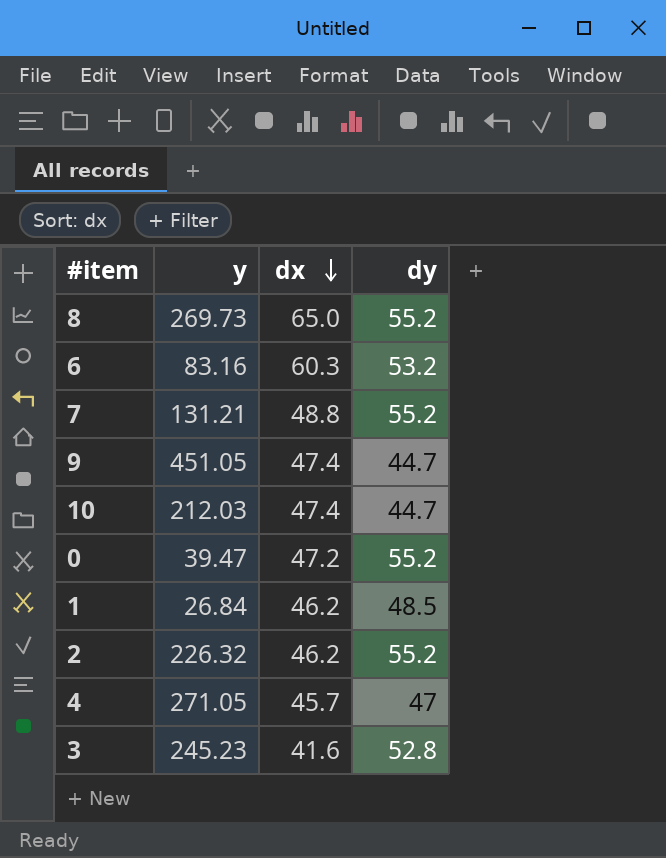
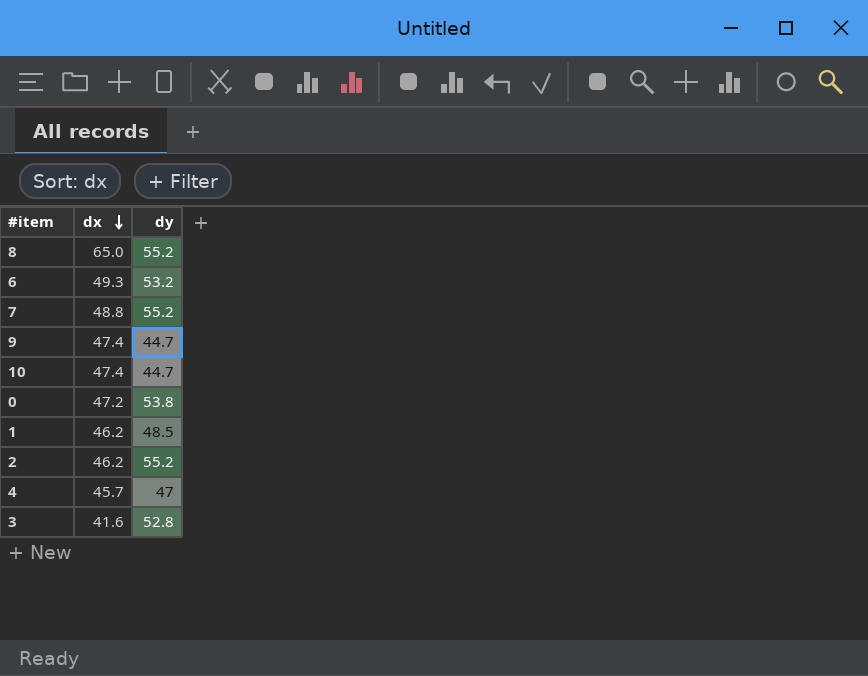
column y | position: 2 -> none
6 | dx: 60.3 -> 49.3
0 | dy: 55.2 -> 53.8

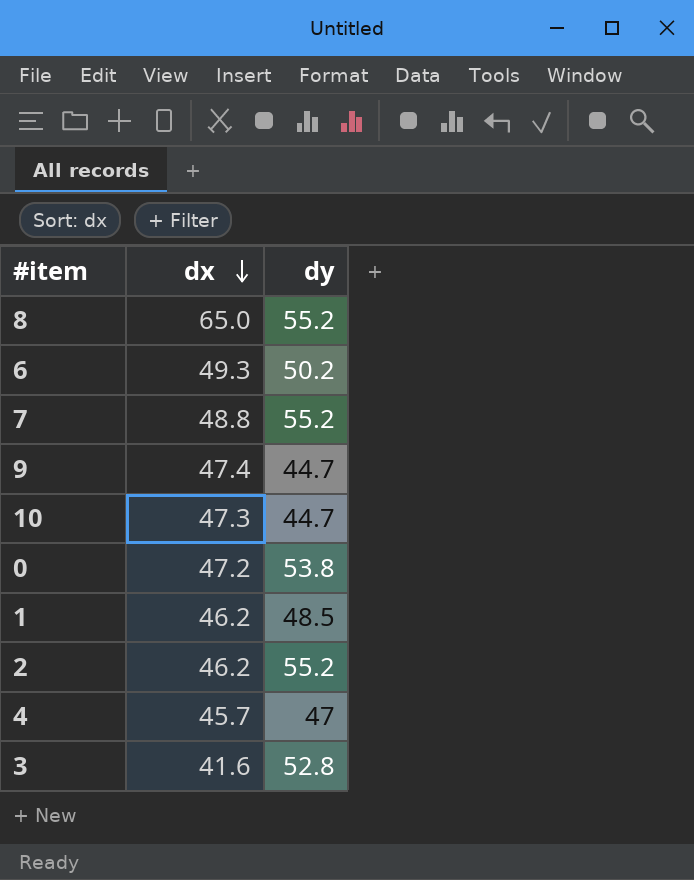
6 | dy: 53.2 -> 50.2
10 | dx: 47.4 -> 47.3

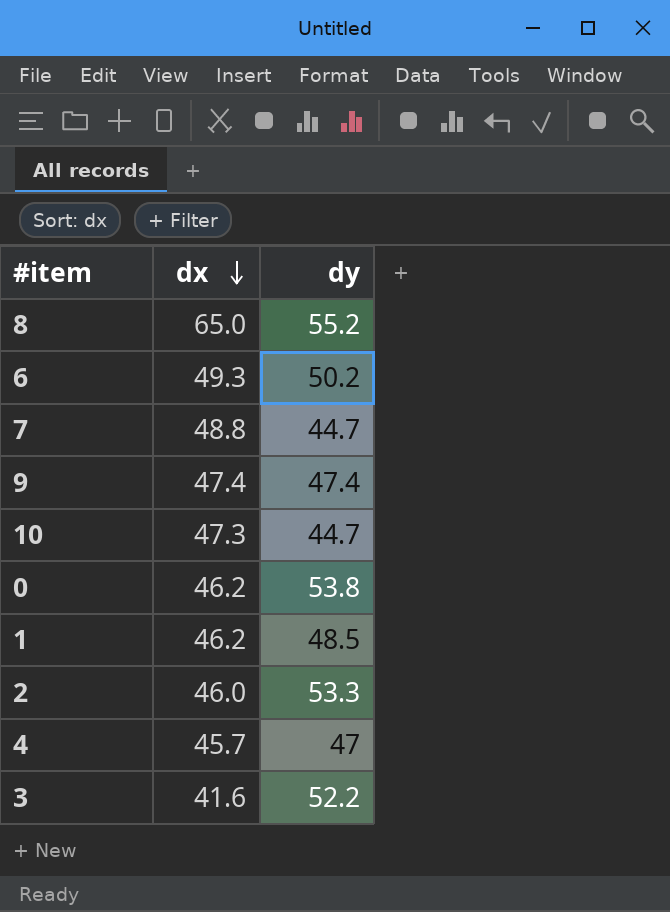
7 | dy: 55.2 -> 44.7
9 | dy: 44.7 -> 47.4
0 | dx: 47.2 -> 46.2
2 | dx: 46.2 -> 46.0
2 | dy: 55.2 -> 53.3
3 | dy: 52.8 -> 52.2

